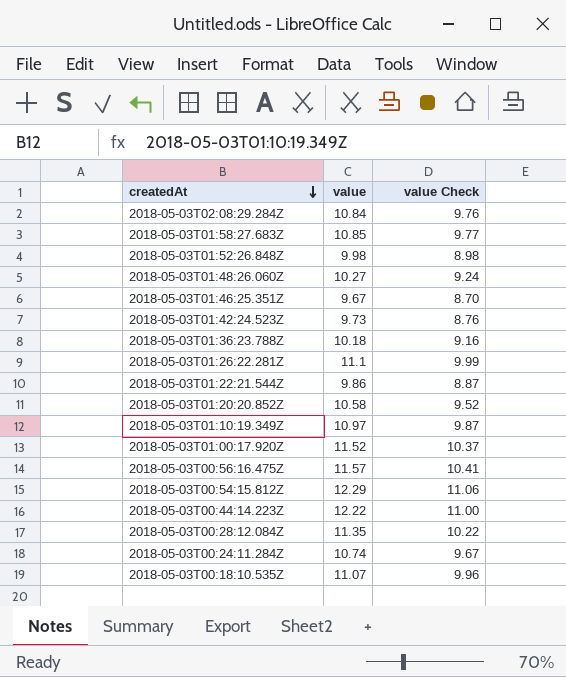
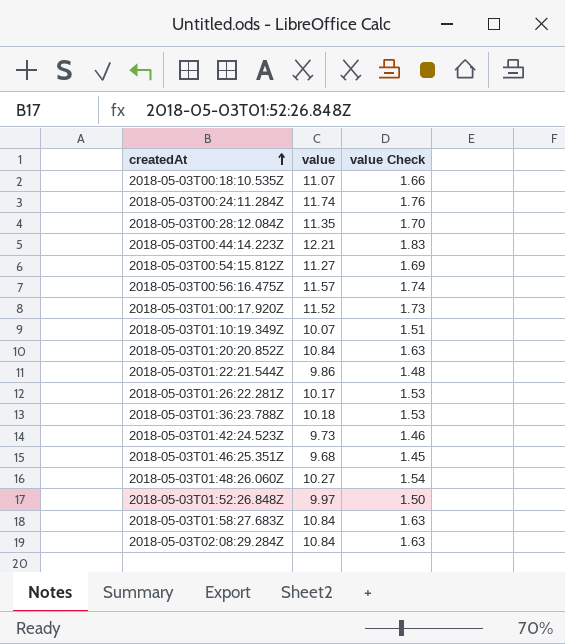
row order: createdAt descending -> createdAt ascending
column value Check | formula: [value] * 0.9 -> [value] * 0.15
2018-05-03T00:24:11.284Z | value: 10.74 -> 11.74
2018-05-03T00:44:14.223Z | value: 12.22 -> 12.21
2018-05-03T00:54:15.812Z | value: 12.29 -> 11.27
2018-05-03T01:10:19.349Z | value: 10.97 -> 10.07
2018-05-03T01:20:20.852Z | value: 10.58 -> 10.84
2018-05-03T01:26:22.281Z | value: 11.1 -> 10.17
2018-05-03T01:46:25.351Z | value: 9.67 -> 9.68
2018-05-03T01:52:26.848Z | value: 9.98 -> 9.97
2018-05-03T01:58:27.683Z | value: 10.85 -> 10.84

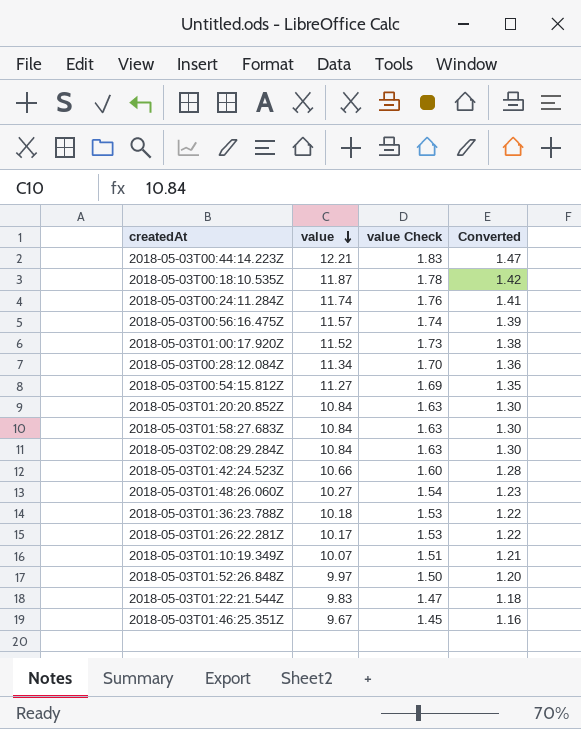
row order: createdAt ascending -> value descending
column Converted | formula: none -> [value] * 0.12
2018-05-03T00:18:10.535Z | value: 11.07 -> 11.87
2018-05-03T00:18:10.535Z | value Check: 1.66 -> 1.78
2018-05-03T00:28:12.084Z | value: 11.35 -> 11.34
2018-05-03T01:42:24.523Z | value: 9.73 -> 10.66
2018-05-03T01:42:24.523Z | value Check: 1.46 -> 1.60
2018-05-03T01:22:21.544Z | value: 9.86 -> 9.83
2018-05-03T01:22:21.544Z | value Check: 1.48 -> 1.47
2018-05-03T01:46:25.351Z | value: 9.68 -> 9.67

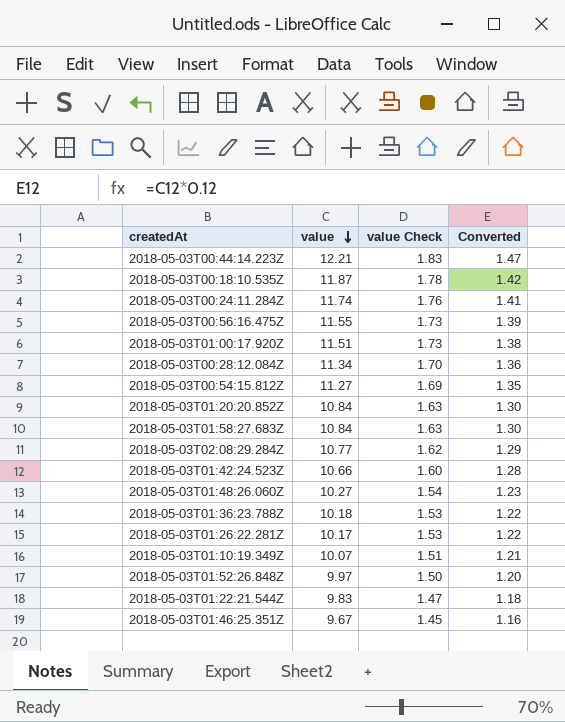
2018-05-03T00:56:16.475Z | value: 11.57 -> 11.55
2018-05-03T00:56:16.475Z | value Check: 1.74 -> 1.73
2018-05-03T01:00:17.920Z | value: 11.52 -> 11.51
2018-05-03T02:08:29.284Z | value: 10.84 -> 10.77
2018-05-03T02:08:29.284Z | value Check: 1.63 -> 1.62
2018-05-03T02:08:29.284Z | Converted: 1.30 -> 1.29

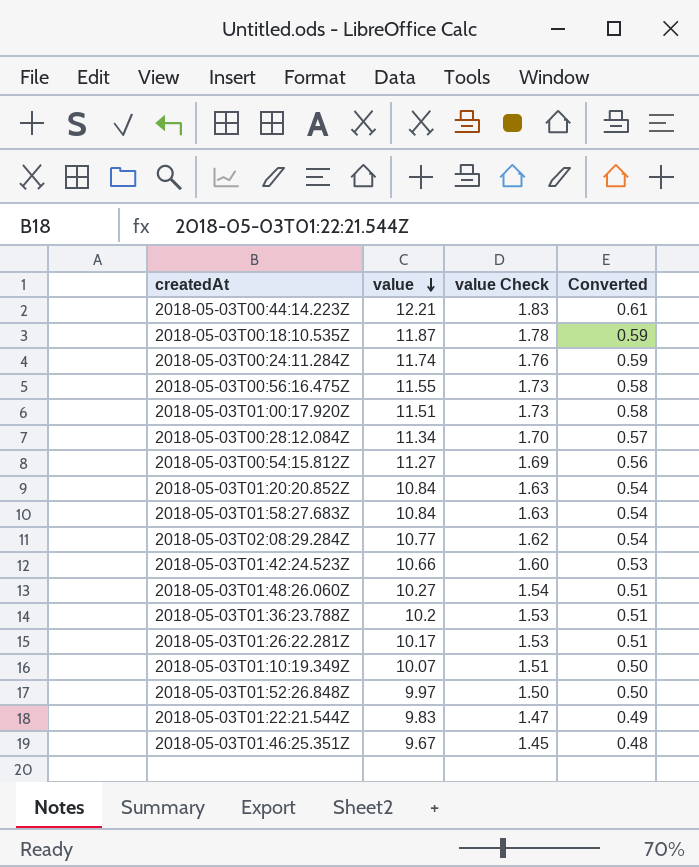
column Converted | formula: [value] * 0.12 -> [value] * 0.05
2018-05-03T01:36:23.788Z | value: 10.18 -> 10.2

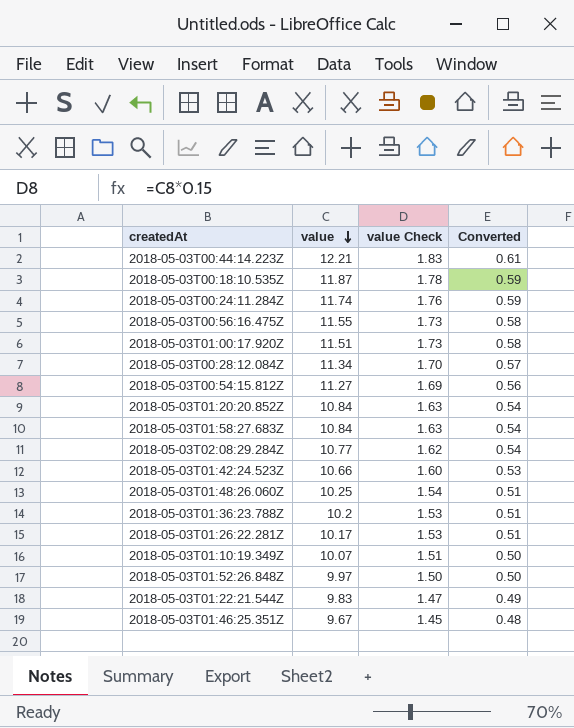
2018-05-03T01:48:26.060Z | value: 10.27 -> 10.25

